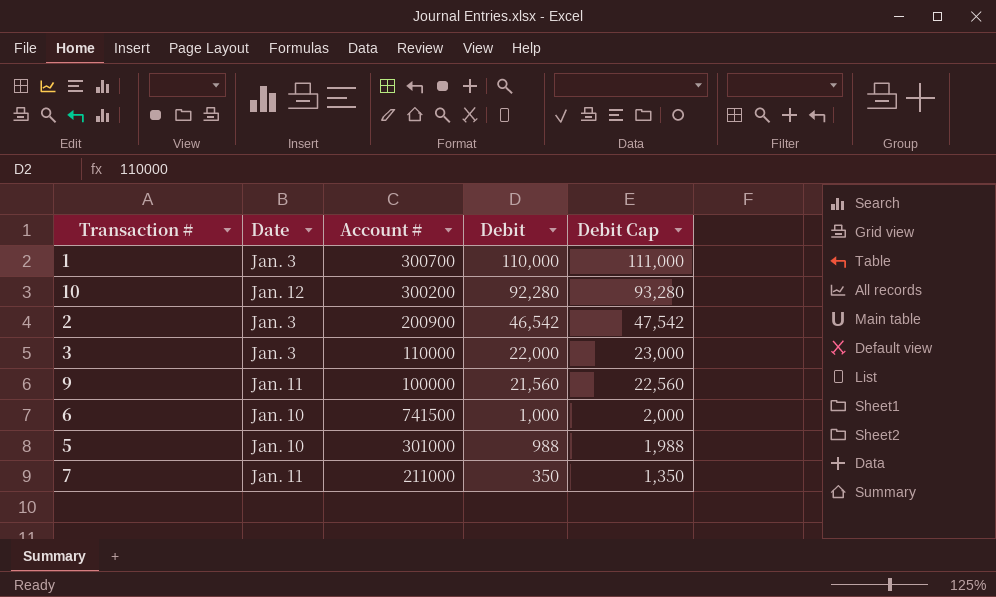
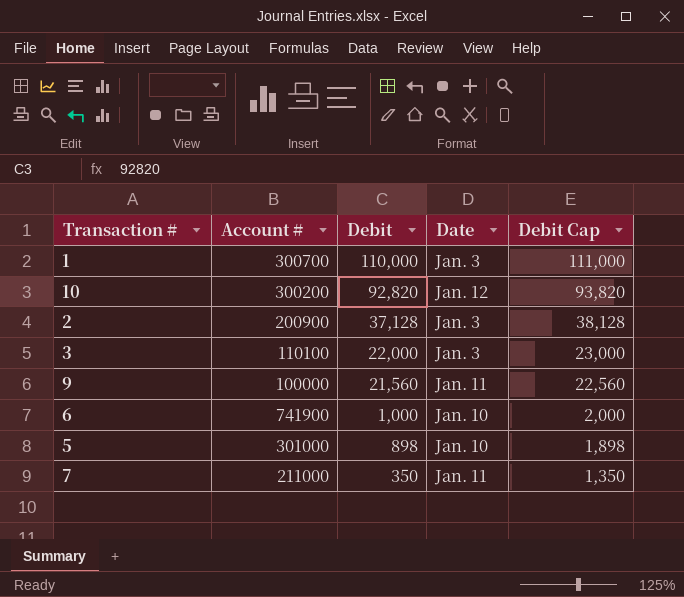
column Date | position: 2 -> 4
10 | Debit: 92,280 -> 92,820
10 | Debit Cap: 93,280 -> 93,820
2 | Debit: 46,542 -> 37,128
2 | Debit Cap: 47,542 -> 38,128
3 | Account #: 110000 -> 110100
6 | Account #: 741500 -> 741900
5 | Debit: 988 -> 898
5 | Debit Cap: 1,988 -> 1,898

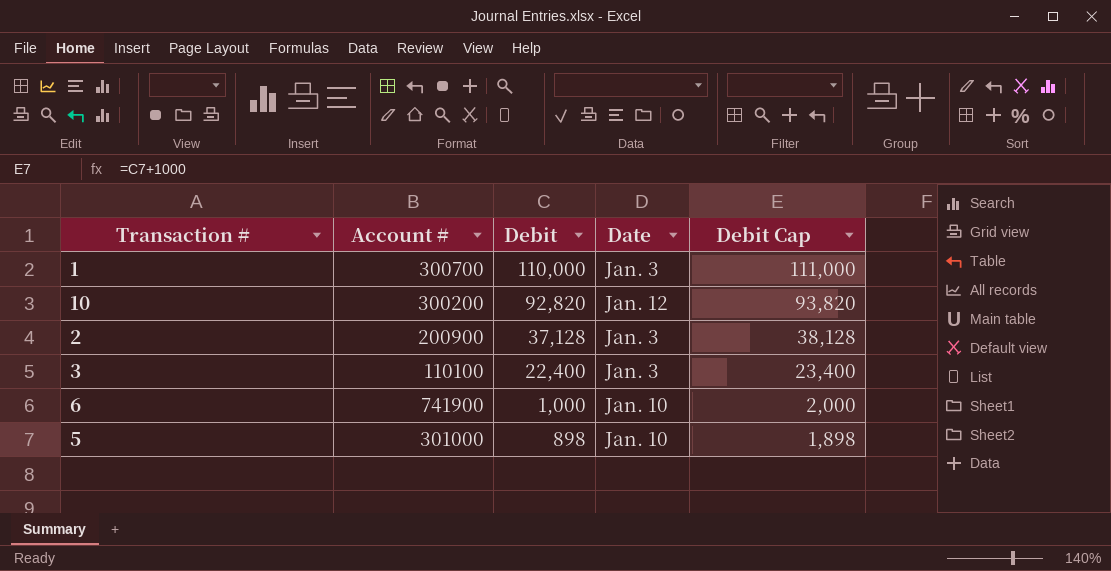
row 9: 100000 | 21,560 | Jan. 11 | 22,560 -> none
row 7: 211000 | 350 | Jan. 11 | 1,350 -> none
3 | Debit: 22,000 -> 22,400
3 | Debit Cap: 23,000 -> 23,400

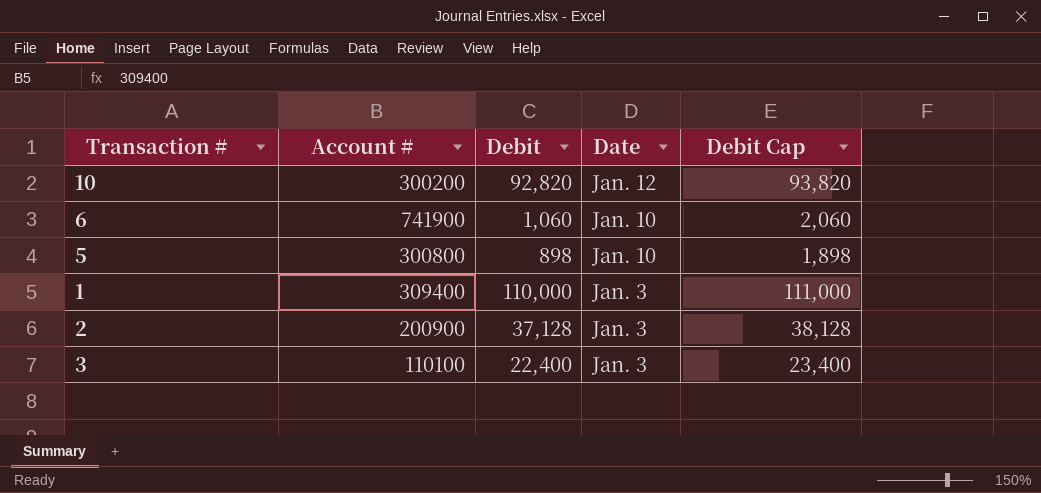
row order: Debit descending -> Date descending
6 | Debit: 1,000 -> 1,060
6 | Debit Cap: 2,000 -> 2,060
5 | Account #: 301000 -> 300800
1 | Account #: 300700 -> 309400

